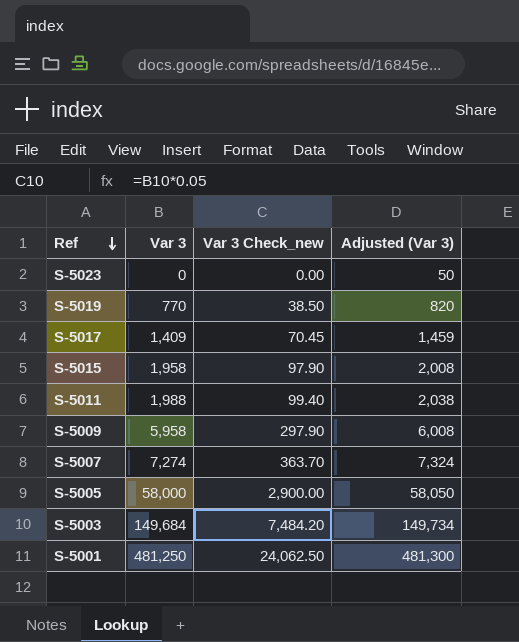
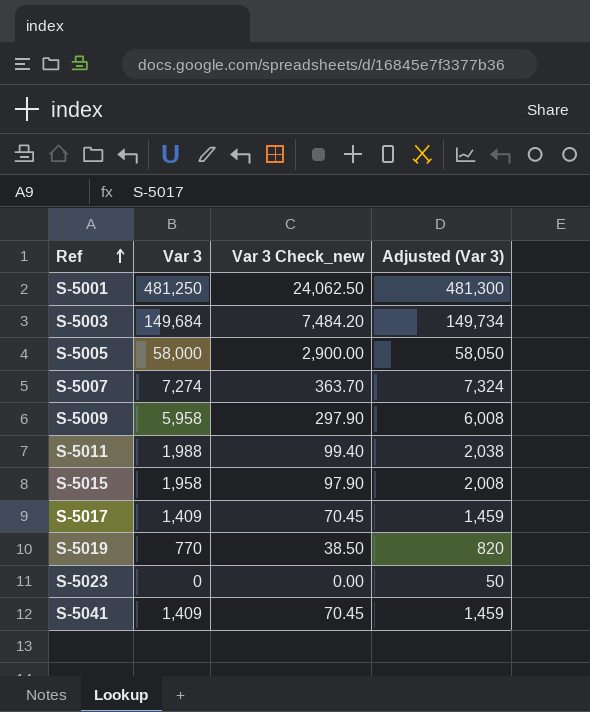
row order: Ref descending -> Ref ascending
row S-5041: none -> 1,409 | 70.45 | 1,459

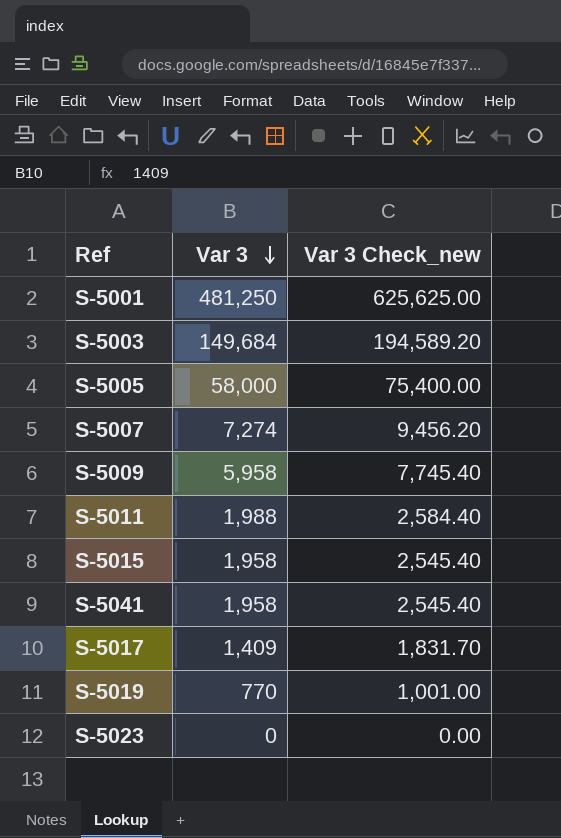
row order: Ref ascending -> Var 3 descending
column Adjusted (Var 3) | formula: [Var 3] + 50 -> none
column Var 3 Check_new | formula: [Var 3] * 0.05 -> [Var 3] * 1.3
S-5041 | Var 3: 1,409 -> 1,958

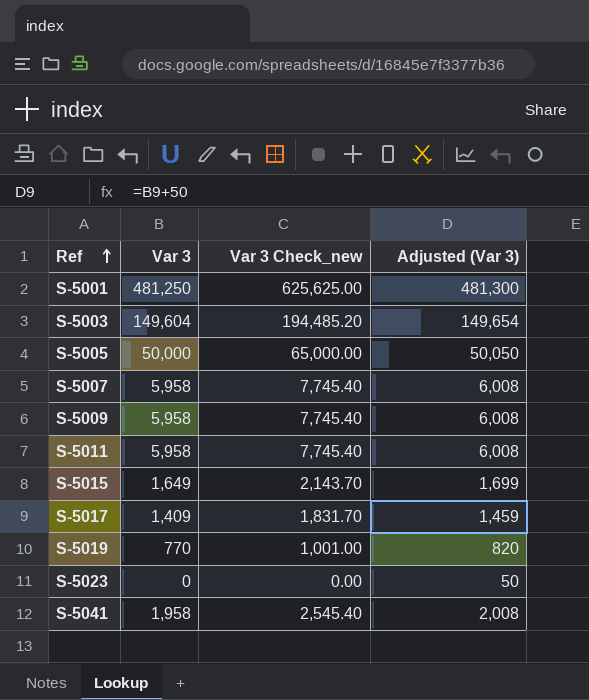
row order: Var 3 descending -> Ref ascending
column Adjusted (Var 3) | formula: none -> [Var 3] + 50
S-5003 | Var 3: 149,684 -> 149,604
S-5003 | Var 3 Check_new: 194,589.20 -> 194,485.20
S-5005 | Var 3: 58,000 -> 50,000
S-5005 | Var 3 Check_new: 75,400.00 -> 65,000.00
S-5007 | Var 3: 7,274 -> 5,958
S-5007 | Var 3 Check_new: 9,456.20 -> 7,745.40
S-5011 | Var 3: 1,988 -> 5,958
S-5011 | Var 3 Check_new: 2,584.40 -> 7,745.40
S-5015 | Var 3: 1,958 -> 1,649
S-5015 | Var 3 Check_new: 2,545.40 -> 2,143.70

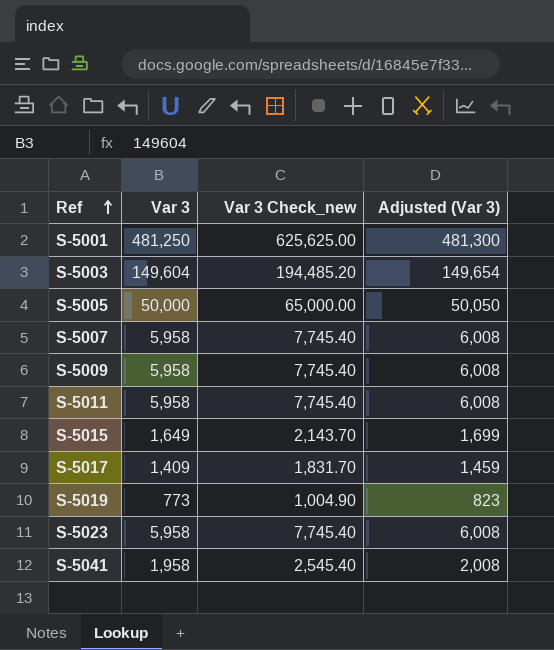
S-5019 | Var 3: 770 -> 773
S-5019 | Var 3 Check_new: 1,001.00 -> 1,004.90
S-5019 | Adjusted (Var 3): 820 -> 823
S-5023 | Var 3: 0 -> 5,958
S-5023 | Var 3 Check_new: 0.00 -> 7,745.40
S-5023 | Adjusted (Var 3): 50 -> 6,008

